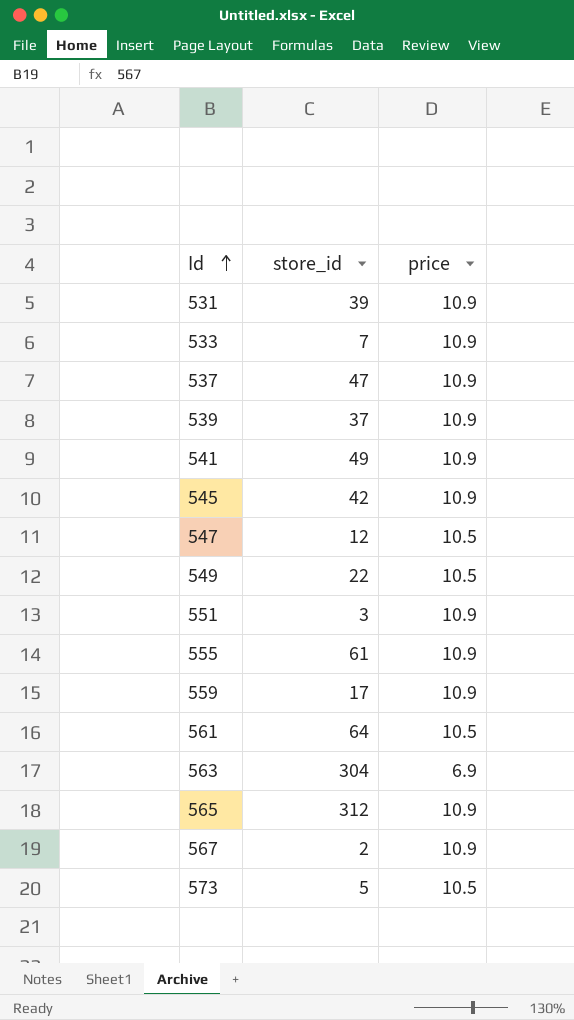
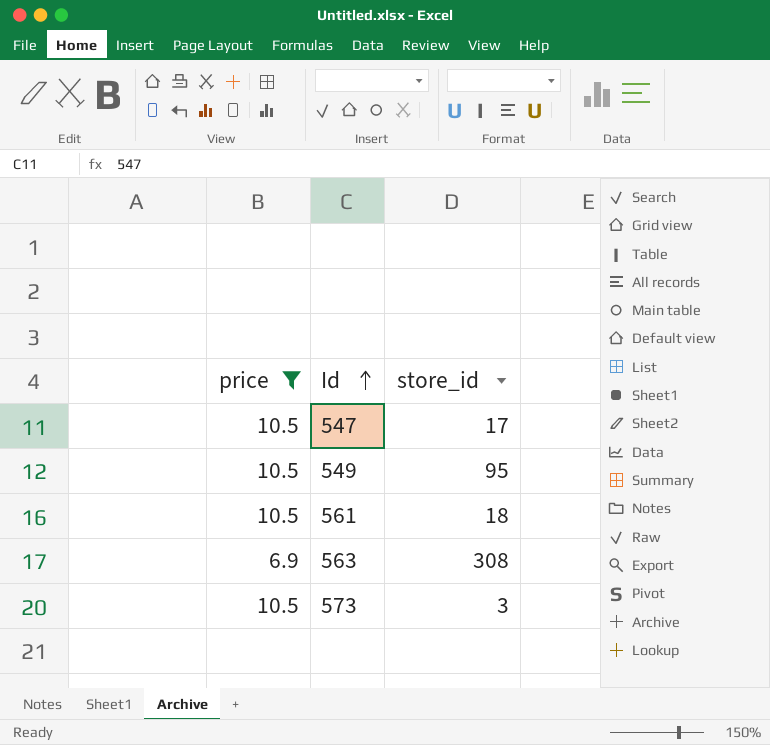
filter: none -> price != 10.9
column price | position: 3 -> 1
547 | store_id: 12 -> 17
549 | store_id: 22 -> 95
561 | store_id: 64 -> 18
563 | store_id: 304 -> 308
573 | store_id: 5 -> 3

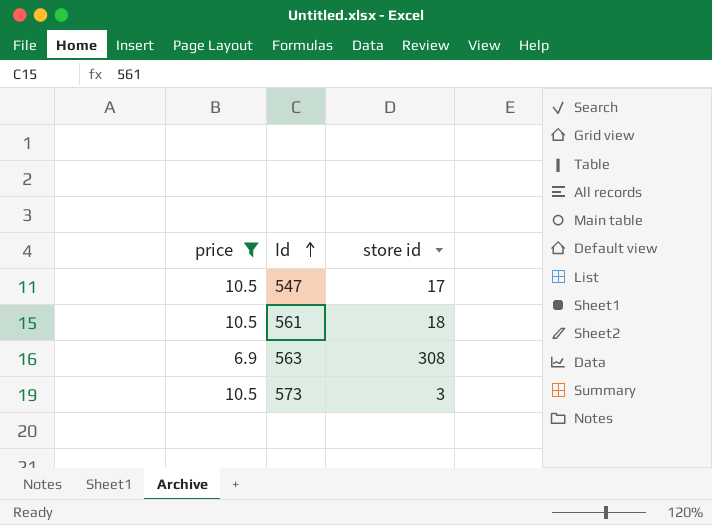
column name: store_id -> store id
row 549: 10.5 | 95 -> none

